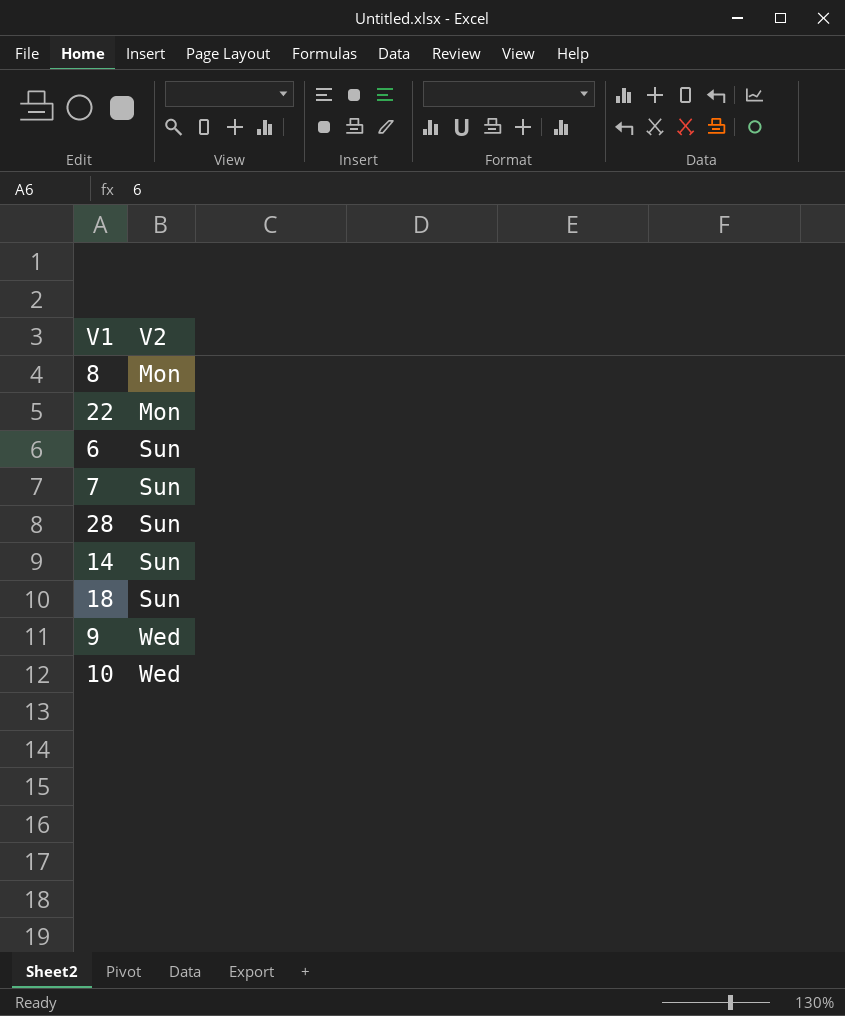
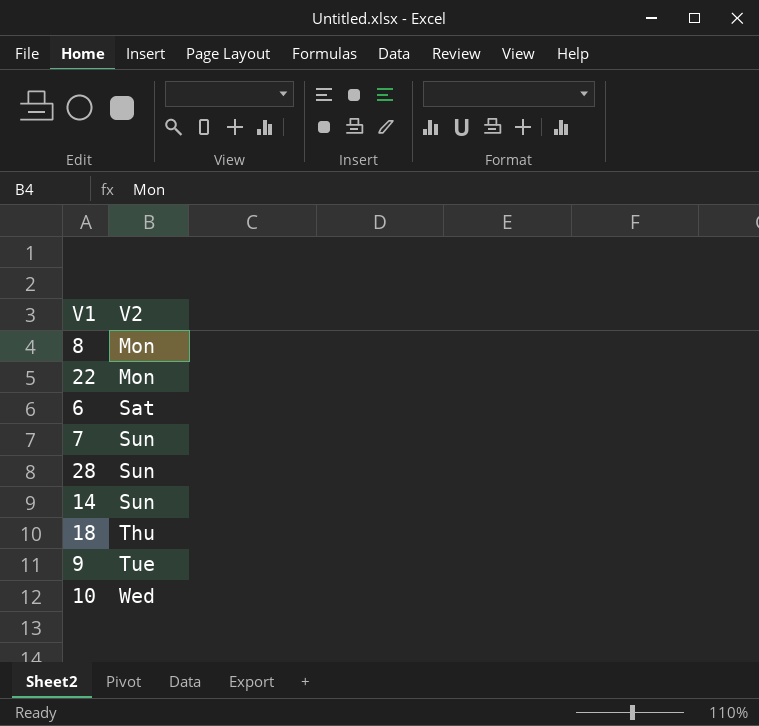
6 | V2: Sun -> Sat
18 | V2: Sun -> Thu
9 | V2: Wed -> Tue

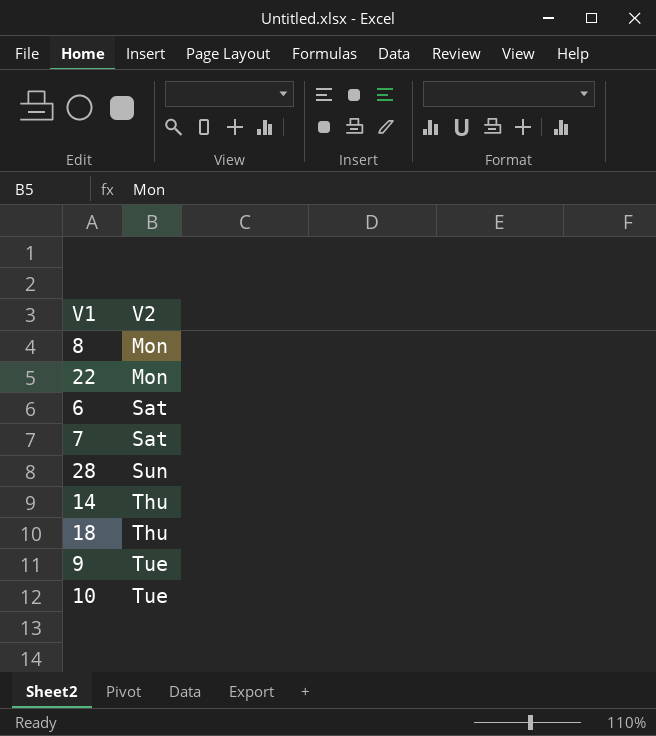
7 | V2: Sun -> Sat
14 | V2: Sun -> Thu
10 | V2: Wed -> Tue

